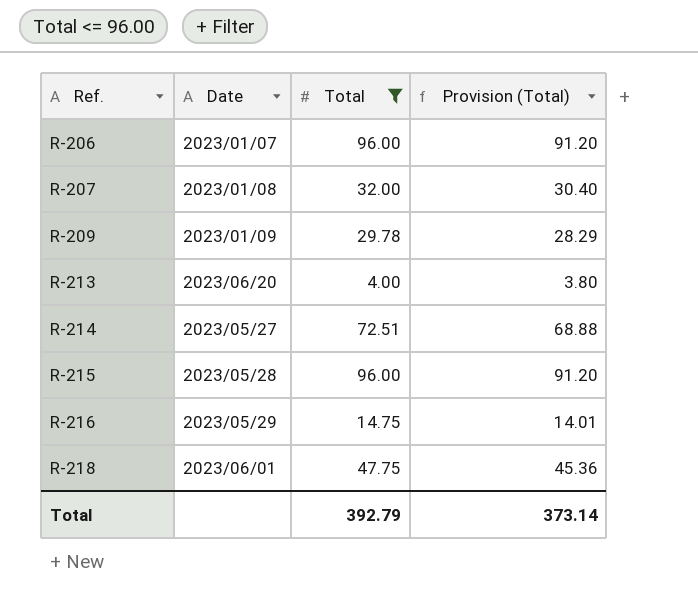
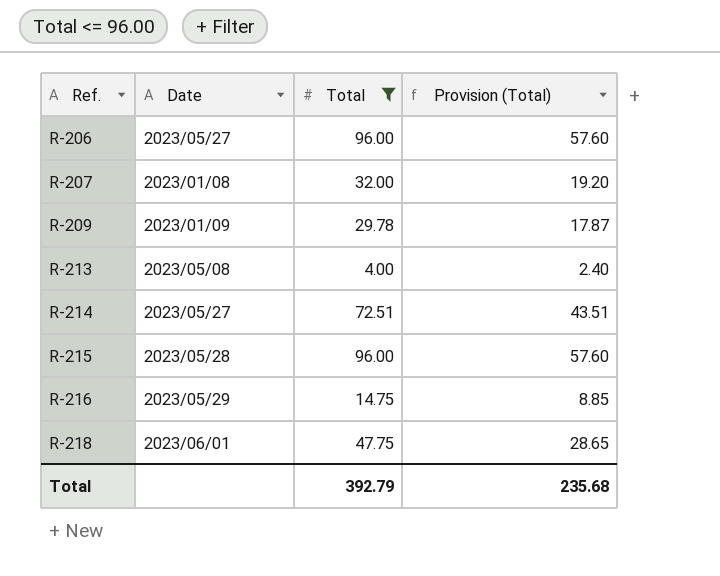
column Provision (Total) | formula: [Total] * 0.95 -> [Total] * 0.6
R-206 | Date: 2023/01/07 -> 2023/05/27
R-213 | Date: 2023/06/20 -> 2023/05/08
Total | Provision (Total): 373.14 -> 235.68

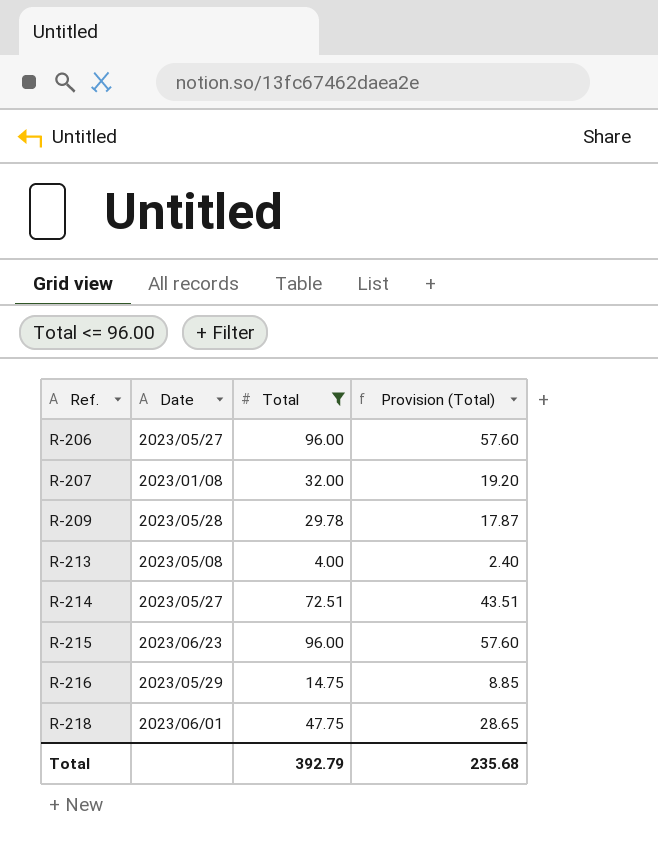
R-209 | Date: 2023/01/09 -> 2023/05/28
R-215 | Date: 2023/05/28 -> 2023/06/23

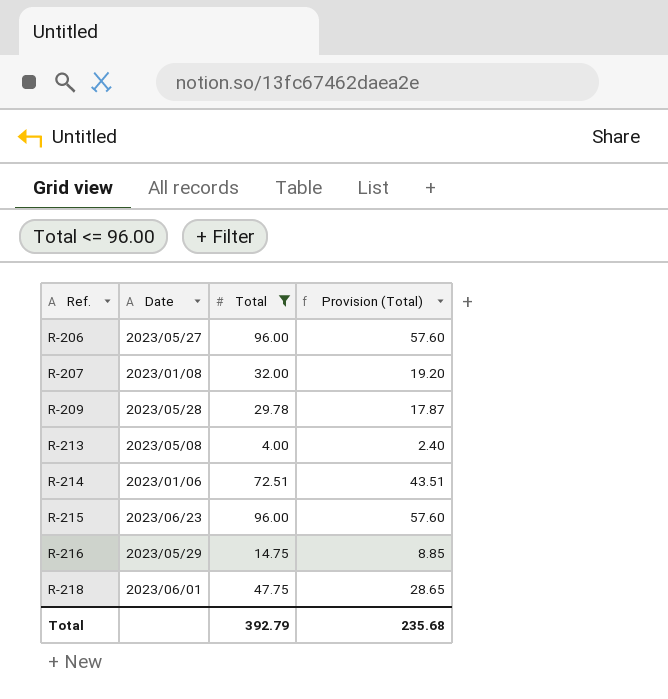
R-214 | Date: 2023/05/27 -> 2023/01/06

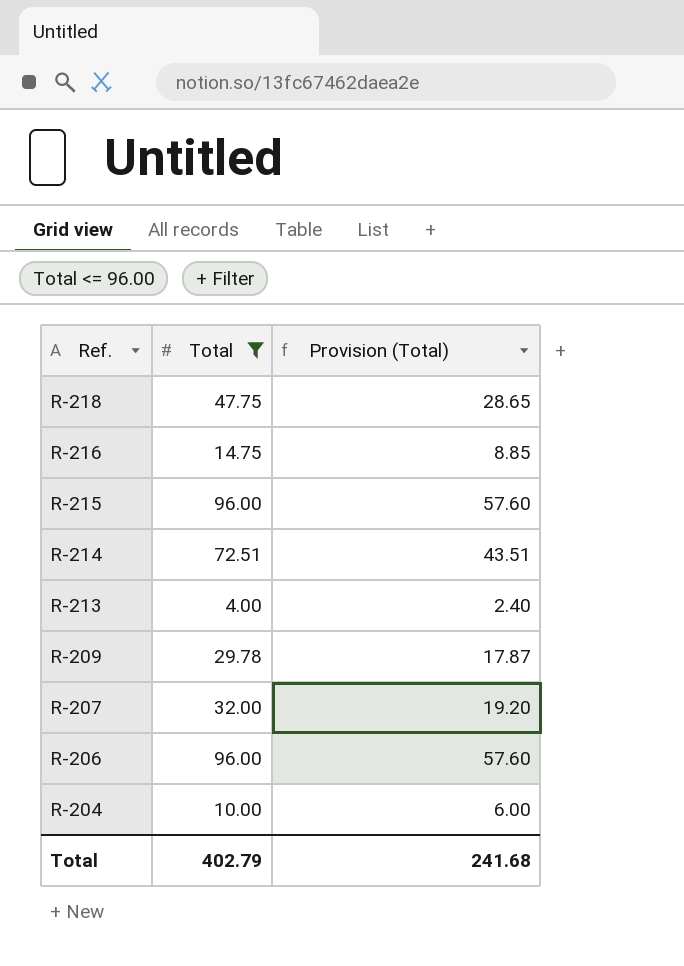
row order: Ref. ascending -> Ref. descending
column Date | position: 2 -> none
row R-204: none -> 10.00 | 6.00
Total | Total: 392.79 -> 402.79
Total | Provision (Total): 235.68 -> 241.68

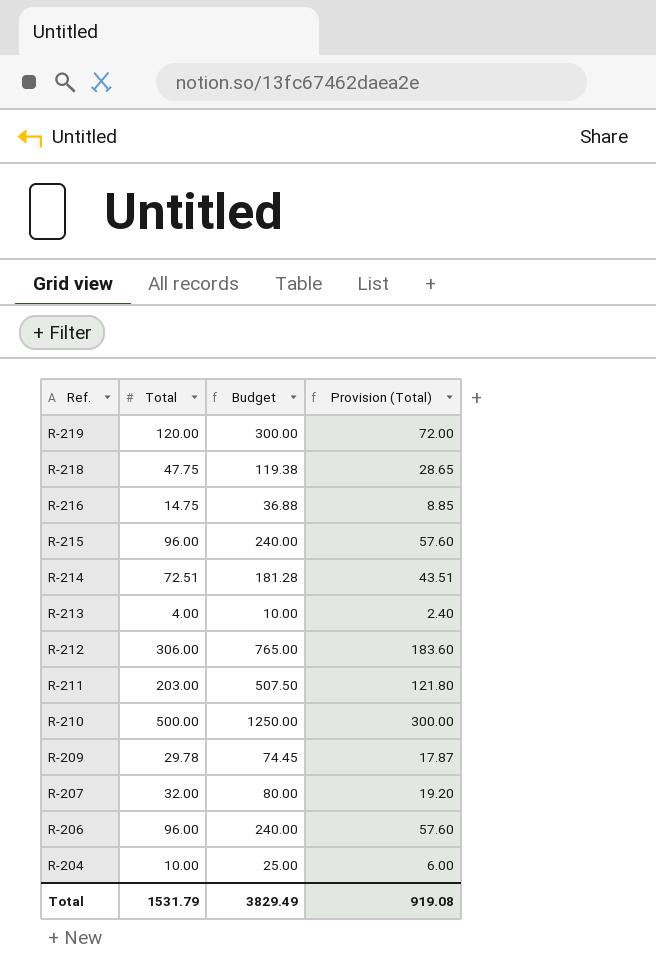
filter: Total <= 96.00 -> none
column Budget | formula: none -> [Total] * 2.5
Total | Total: 402.79 -> 1531.79
Total | Provision (Total): 241.68 -> 919.08

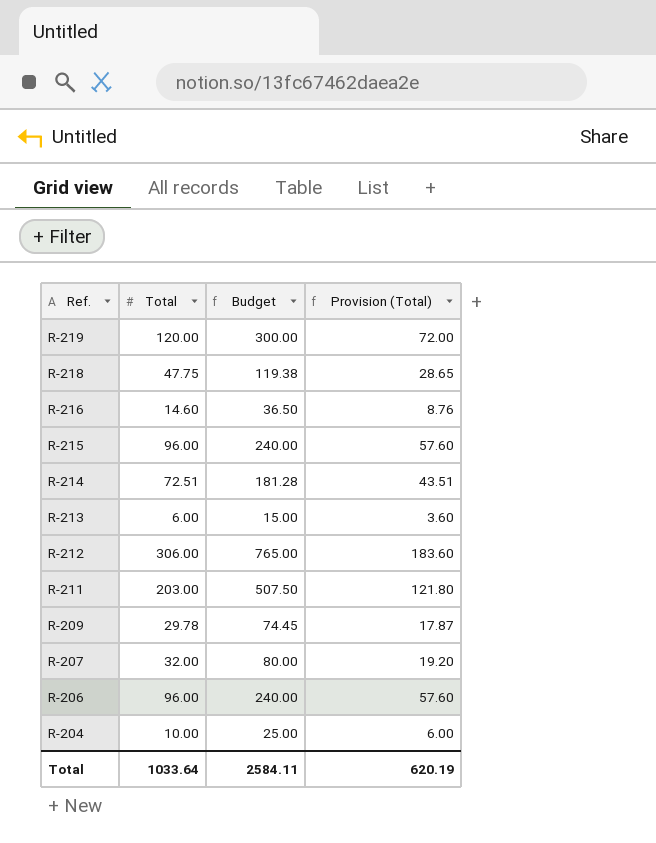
row R-210: 500.00 | 1250.00 | 300.00 -> none
R-216 | Total: 14.75 -> 14.60
R-216 | Budget: 36.88 -> 36.50
R-216 | Provision (Total): 8.85 -> 8.76
R-213 | Total: 4.00 -> 6.00
R-213 | Budget: 10.00 -> 15.00
R-213 | Provision (Total): 2.40 -> 3.60
Total | Total: 1531.79 -> 1033.64
Total | Budget: 3829.49 -> 2584.11
Total | Provision (Total): 919.08 -> 620.19

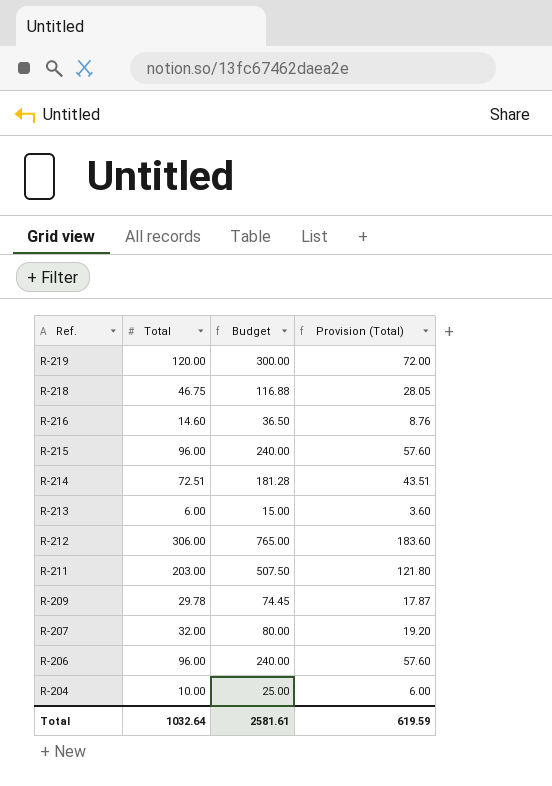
R-218 | Total: 47.75 -> 46.75
R-218 | Budget: 119.38 -> 116.88
R-218 | Provision (Total): 28.65 -> 28.05
Total | Total: 1033.64 -> 1032.64
Total | Budget: 2584.11 -> 2581.61
Total | Provision (Total): 620.19 -> 619.59

